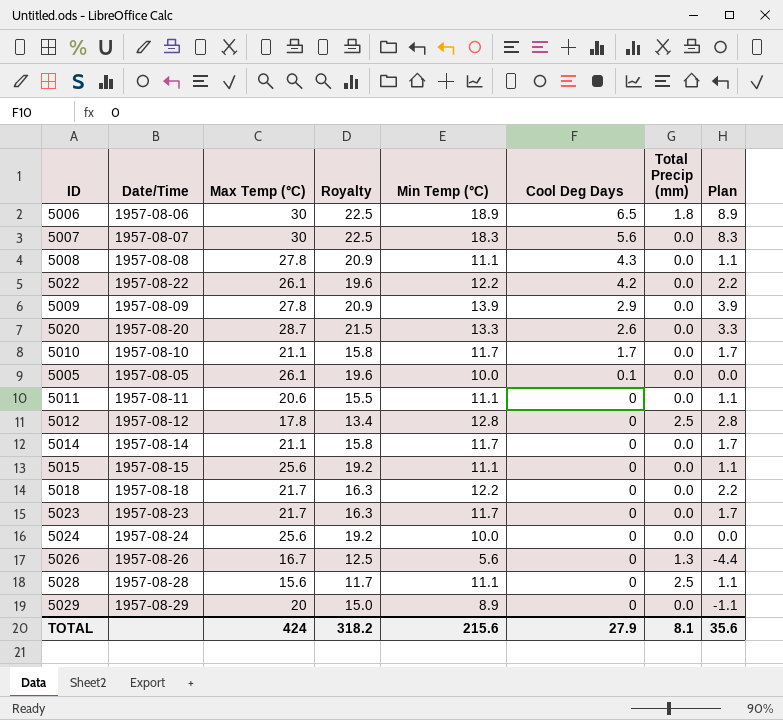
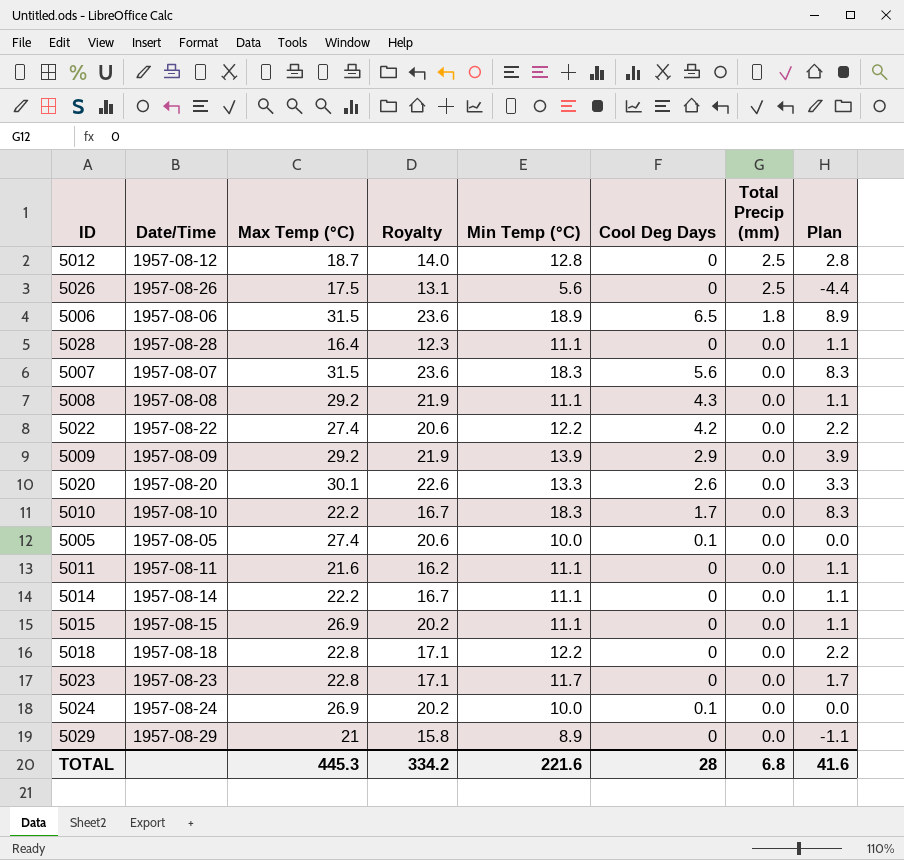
row order: Cool Deg Days descending -> Total Precip (mm) descending
5012 | Max Temp (°C): 17.8 -> 18.7
5012 | Royalty: 13.4 -> 14.0
5026 | Max Temp (°C): 16.7 -> 17.5
5026 | Royalty: 12.5 -> 13.1
5026 | Total Precip (mm): 1.3 -> 2.5
5006 | Max Temp (°C): 30 -> 31.5
5006 | Royalty: 22.5 -> 23.6
5028 | Max Temp (°C): 15.6 -> 16.4
5028 | Royalty: 11.7 -> 12.3
5028 | Total Precip (mm): 2.5 -> 0.0
5007 | Max Temp (°C): 30 -> 31.5
5007 | Royalty: 22.5 -> 23.6
5008 | Max Temp (°C): 27.8 -> 29.2
5008 | Royalty: 20.9 -> 21.9
5022 | Max Temp (°C): 26.1 -> 27.4
5022 | Royalty: 19.6 -> 20.6
5009 | Max Temp (°C): 27.8 -> 29.2
5009 | Royalty: 20.9 -> 21.9
5020 | Max Temp (°C): 28.7 -> 30.1
5020 | Royalty: 21.5 -> 22.6
5010 | Max Temp (°C): 21.1 -> 22.2
5010 | Royalty: 15.8 -> 16.7
5010 | Min Temp (°C): 11.7 -> 18.3
5010 | Plan: 1.7 -> 8.3
5005 | Max Temp (°C): 26.1 -> 27.4
5005 | Royalty: 19.6 -> 20.6
5011 | Max Temp (°C): 20.6 -> 21.6
5011 | Royalty: 15.5 -> 16.2
5014 | Max Temp (°C): 21.1 -> 22.2
5014 | Royalty: 15.8 -> 16.7
5014 | Min Temp (°C): 11.7 -> 11.1
5014 | Plan: 1.7 -> 1.1
5015 | Max Temp (°C): 25.6 -> 26.9
5015 | Royalty: 19.2 -> 20.2
5018 | Max Temp (°C): 21.7 -> 22.8
5018 | Royalty: 16.3 -> 17.1
5023 | Max Temp (°C): 21.7 -> 22.8
5023 | Royalty: 16.3 -> 17.1
5024 | Max Temp (°C): 25.6 -> 26.9
5024 | Royalty: 19.2 -> 20.2
5024 | Cool Deg Days: 0 -> 0.1
5029 | Max Temp (°C): 20 -> 21
5029 | Royalty: 15.0 -> 15.8
TOTAL | Max Temp (°C): 424 -> 445.3
TOTAL | Royalty: 318.2 -> 334.2
TOTAL | Min Temp (°C): 215.6 -> 221.6
TOTAL | Cool Deg Days: 27.9 -> 28
TOTAL | Total Precip (mm): 8.1 -> 6.8
TOTAL | Plan: 35.6 -> 41.6

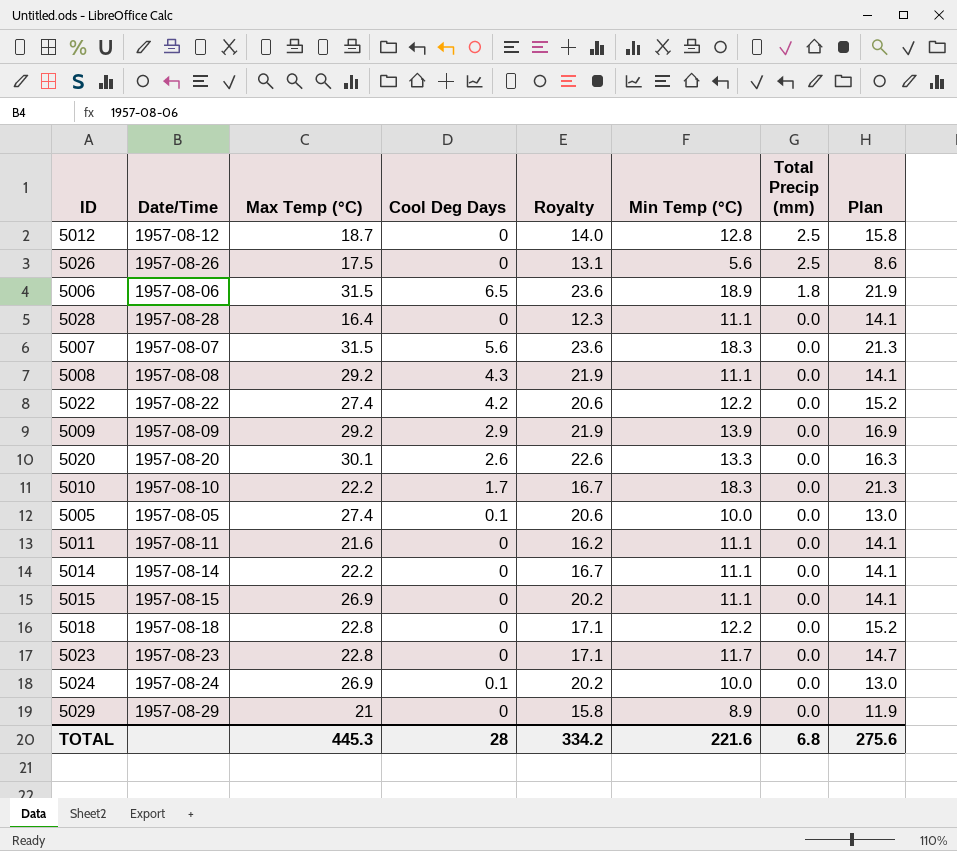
column Cool Deg Days | position: 6 -> 4
column Plan | formula: [Min Temp (°C)] - 10 -> [Min Temp (°C)] + 3
TOTAL | Plan: 41.6 -> 275.6

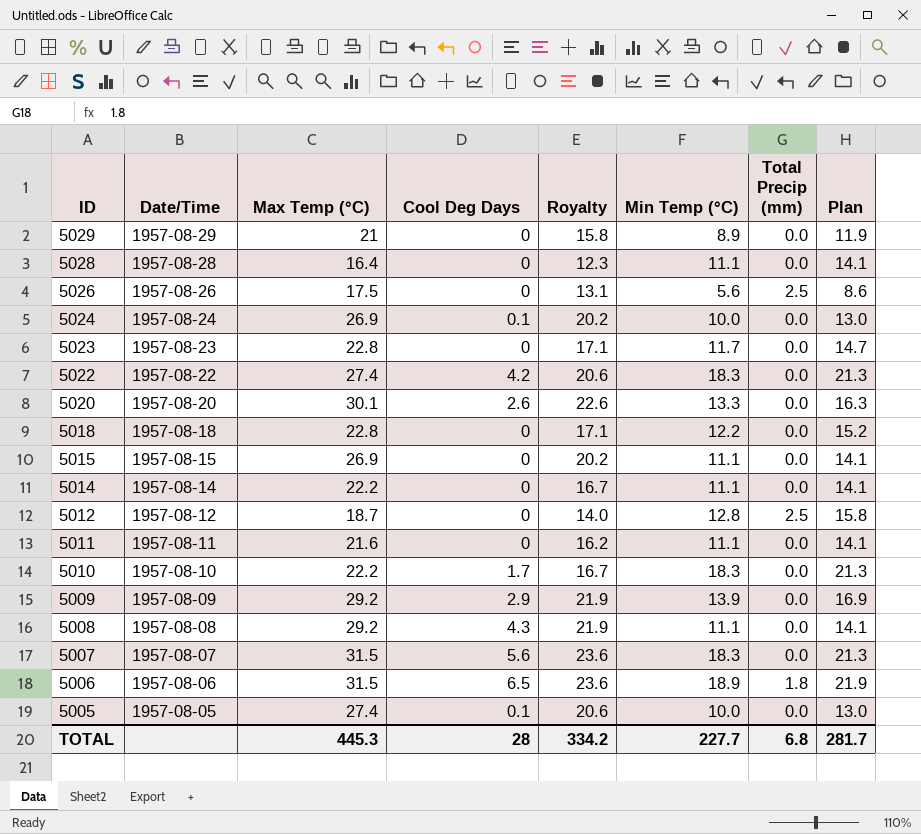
row order: Total Precip (mm) descending -> ID descending
5022 | Min Temp (°C): 12.2 -> 18.3
5022 | Plan: 15.2 -> 21.3
TOTAL | Min Temp (°C): 221.6 -> 227.7
TOTAL | Plan: 275.6 -> 281.7

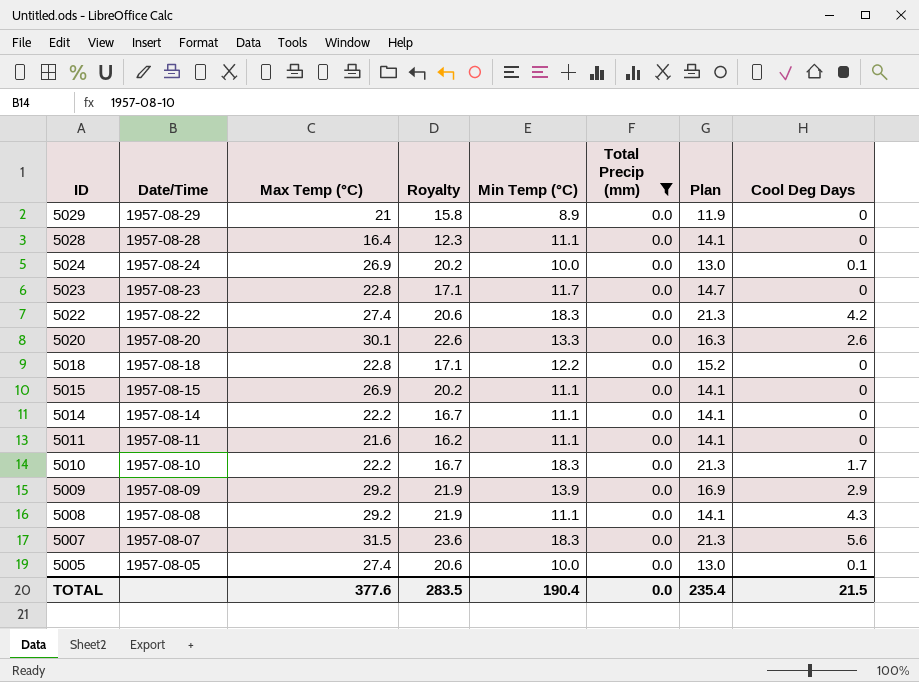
filter: none -> Total Precip (mm) = 0.0
column Cool Deg Days | position: 4 -> 8
TOTAL | Max Temp (°C): 445.3 -> 377.6
TOTAL | Royalty: 334.2 -> 283.5
TOTAL | Min Temp (°C): 227.7 -> 190.4
TOTAL | Total Precip (mm): 6.8 -> 0.0
TOTAL | Plan: 281.7 -> 235.4
TOTAL | Cool Deg Days: 28 -> 21.5

